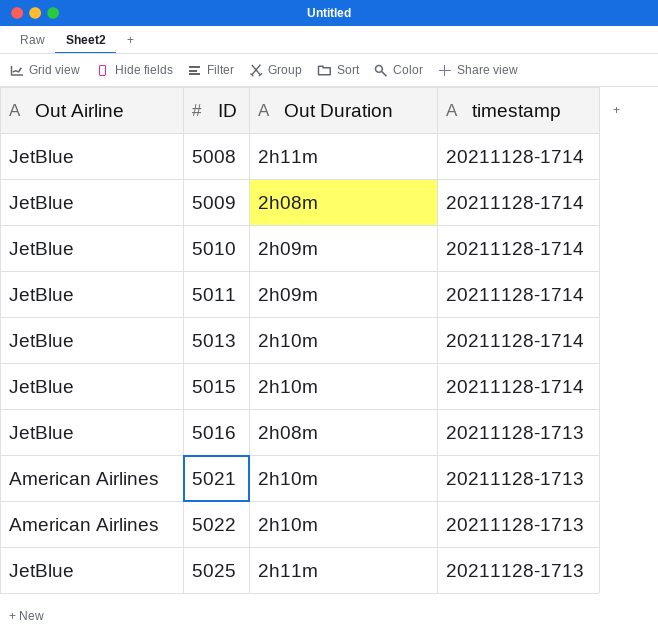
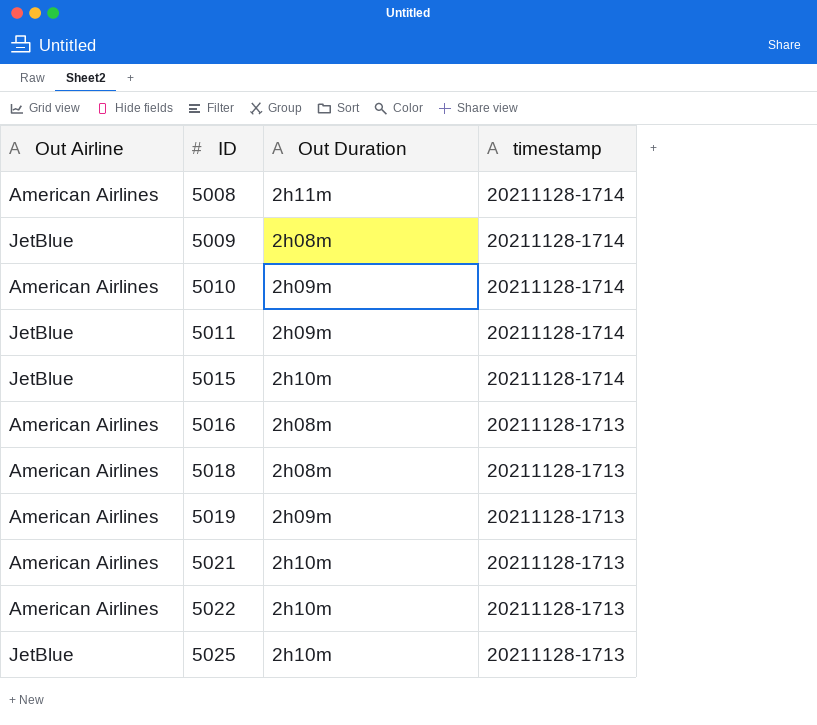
row 5013: JetBlue | 2h10m | 20211128-1714 -> none
5008 | Out Airline: JetBlue -> American Airlines
5010 | Out Airline: JetBlue -> American Airlines
5016 | Out Airline: JetBlue -> American Airlines
row 5018: none -> American Airlines | 2h08m | 20211128-1713
row 5019: none -> American Airlines | 2h09m | 20211128-1713
5025 | Out Duration: 2h11m -> 2h10m

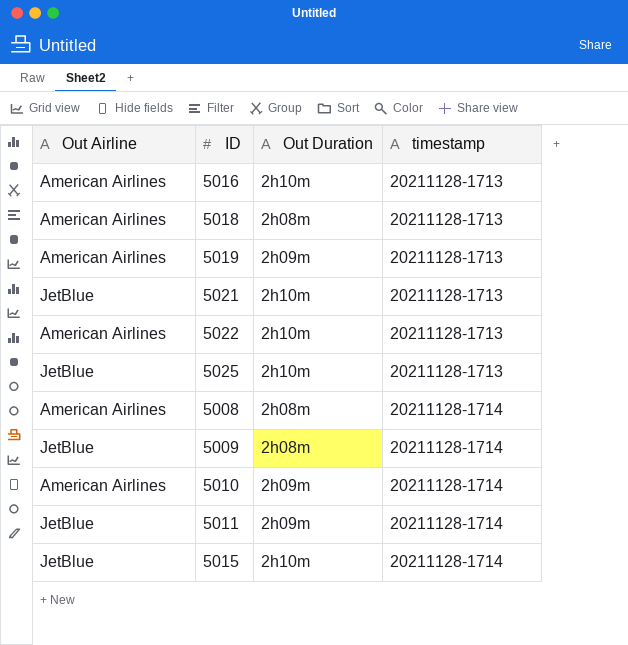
row order: ID ascending -> timestamp ascending
5016 | Out Duration: 2h08m -> 2h10m
5021 | Out Airline: American Airlines -> JetBlue
5008 | Out Duration: 2h11m -> 2h08m

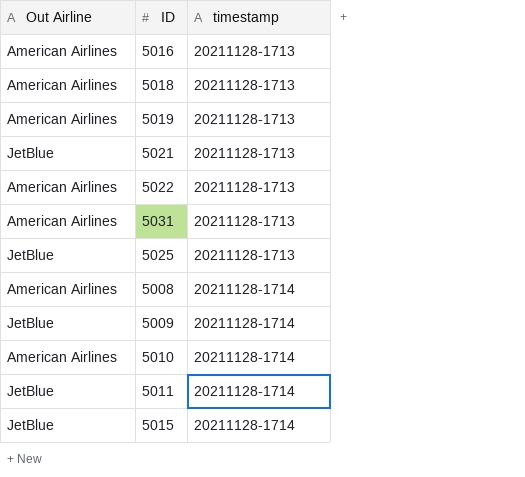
column Out Duration | position: 3 -> none
row 5031: none -> American Airlines | 20211128-1713

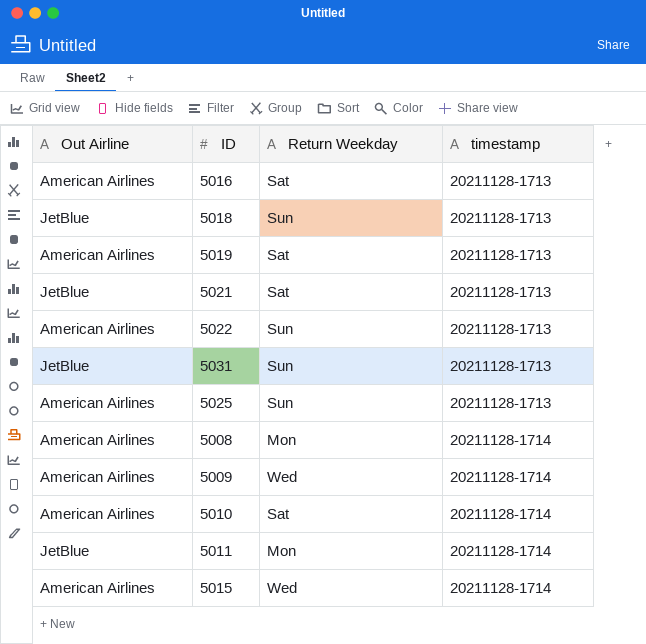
column Return Weekday | position: none -> 3
5018 | Out Airline: American Airlines -> JetBlue
5031 | Out Airline: American Airlines -> JetBlue
5025 | Out Airline: JetBlue -> American Airlines
5009 | Out Airline: JetBlue -> American Airlines
5015 | Out Airline: JetBlue -> American Airlines

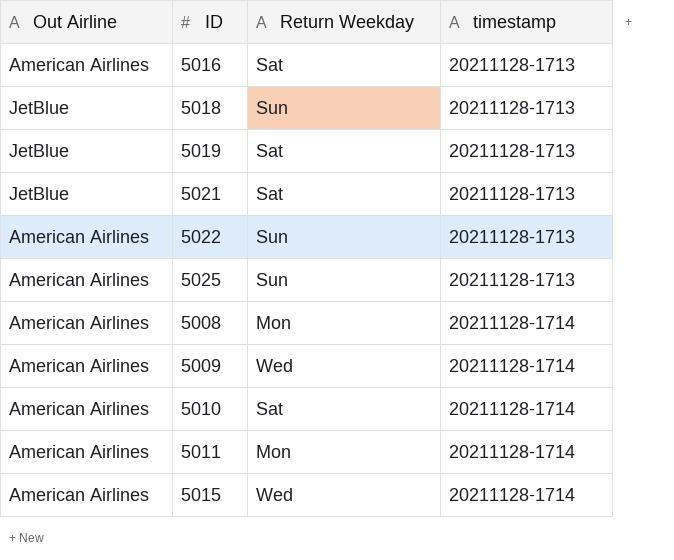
row 5031: JetBlue | Sun | 20211128-1713 -> none
5019 | Out Airline: American Airlines -> JetBlue
5011 | Out Airline: JetBlue -> American Airlines

